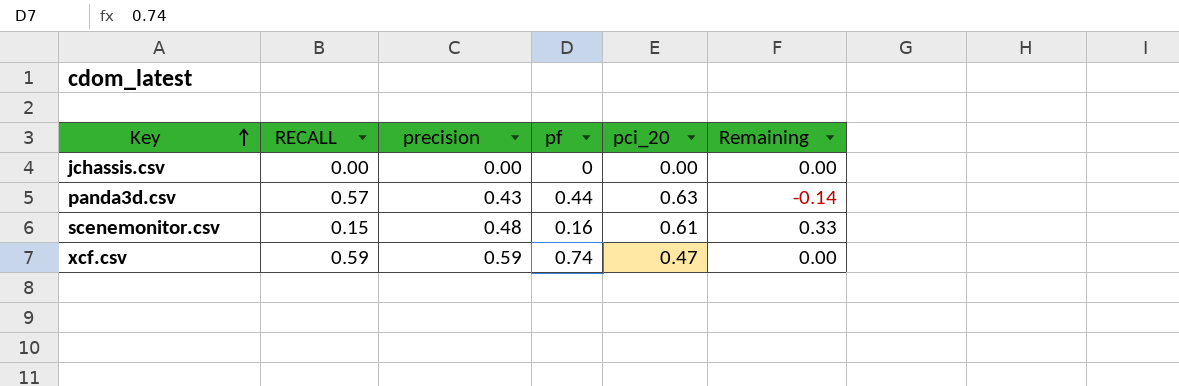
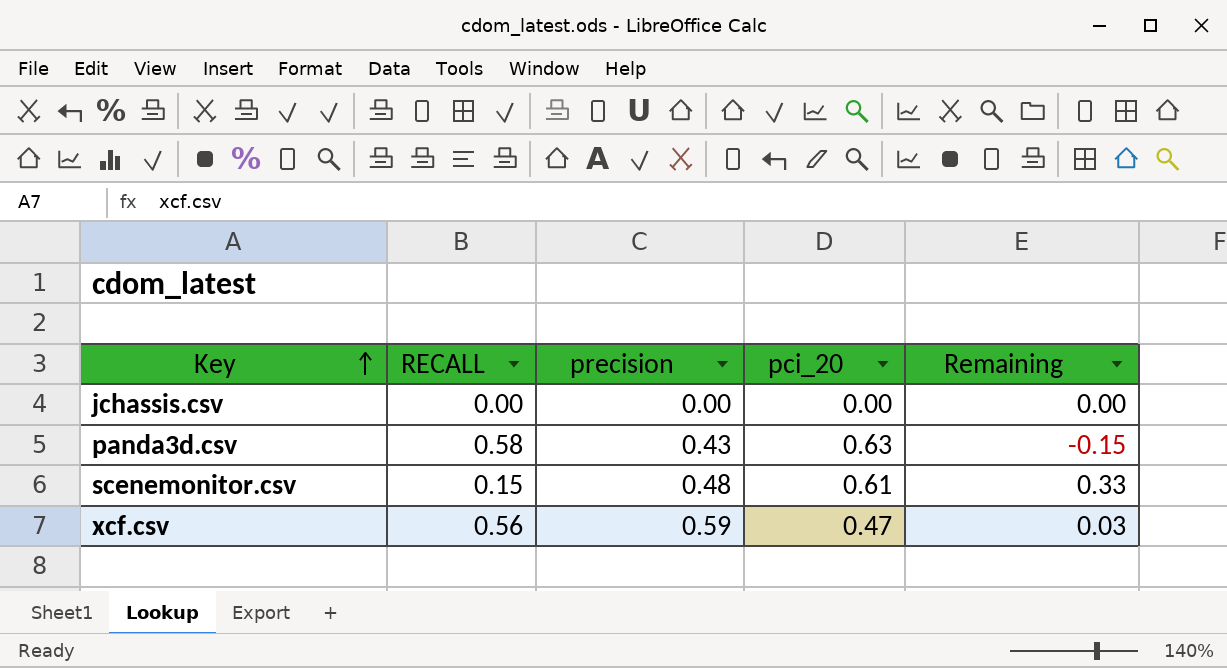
column pf | position: 4 -> none
panda3d.csv | RECALL: 0.57 -> 0.58
panda3d.csv | Remaining: -0.14 -> -0.15
xcf.csv | RECALL: 0.59 -> 0.56
xcf.csv | Remaining: 0.00 -> 0.03

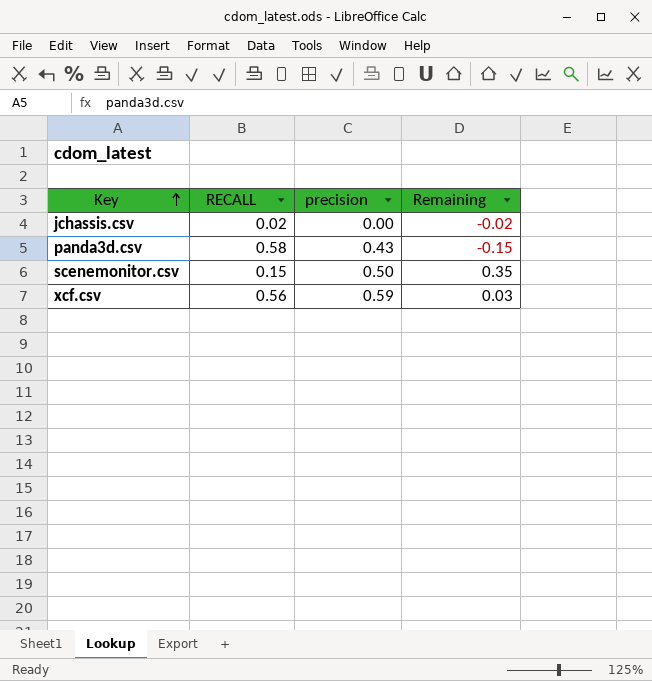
column pci_20 | position: 4 -> none
jchassis.csv | RECALL: 0.00 -> 0.02
jchassis.csv | Remaining: 0.00 -> -0.02
scenemonitor.csv | precision: 0.48 -> 0.50
scenemonitor.csv | Remaining: 0.33 -> 0.35

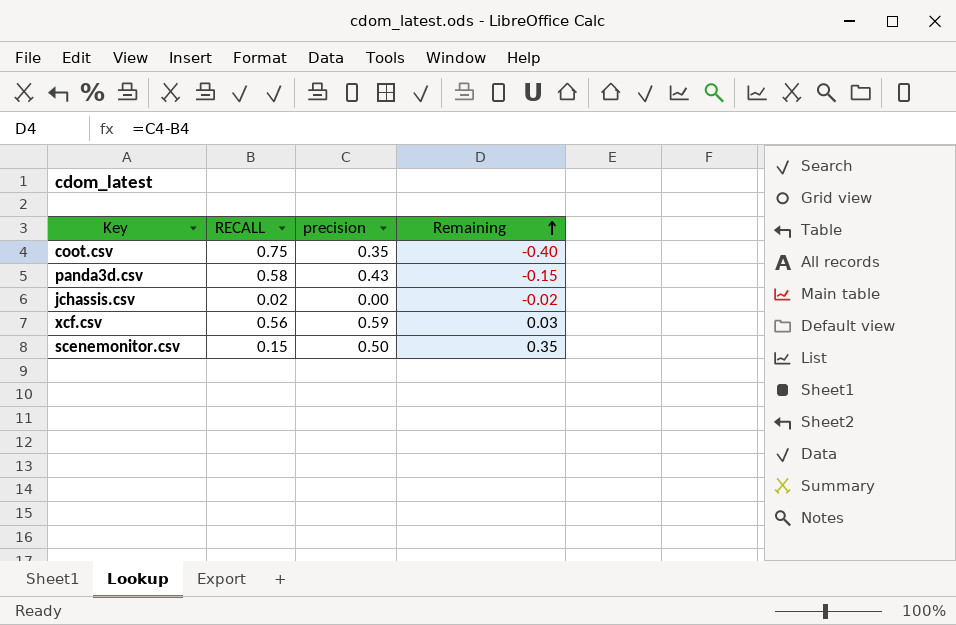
row order: Key ascending -> Remaining ascending
row coot.csv: none -> 0.75 | 0.35 | -0.40

